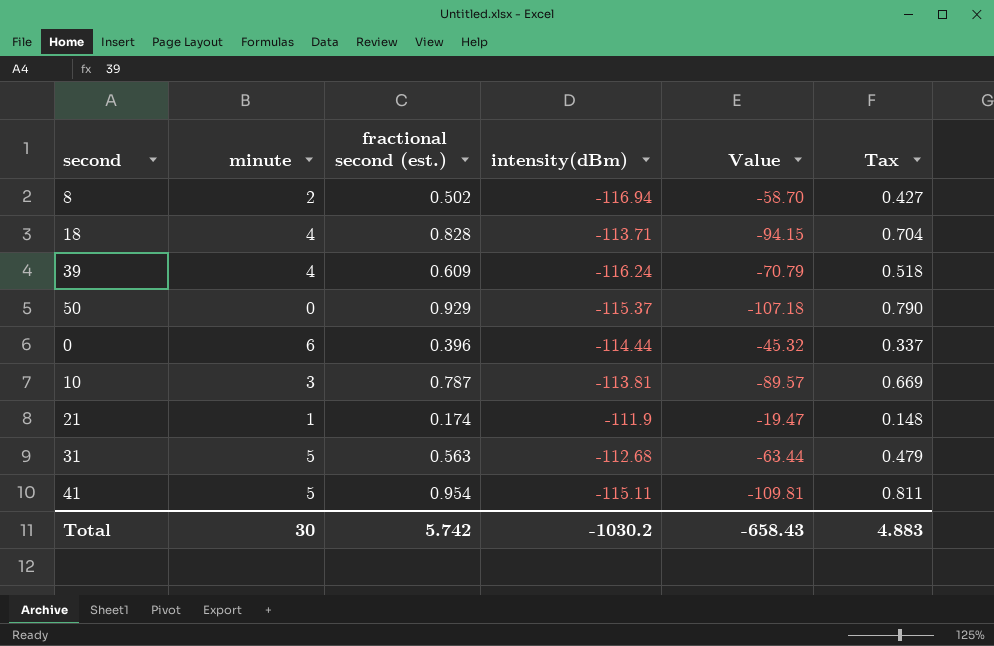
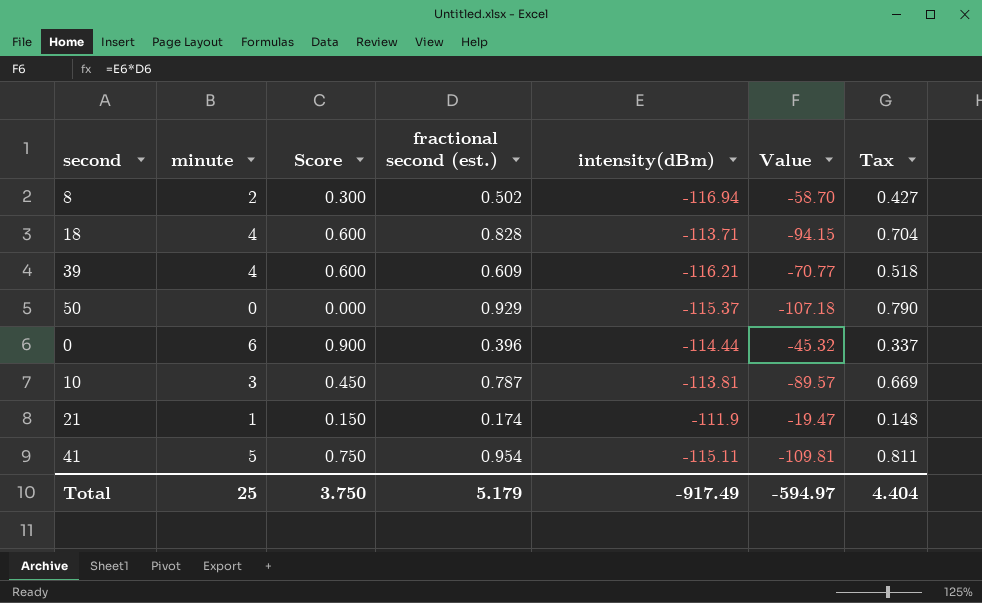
column Score | formula: none -> [minute] * 0.15
row 31: 5 | 0.563 | -112.68 | -63.44 | 0.479 -> none
39 | intensity(dBm): -116.24 -> -116.21
39 | Value: -70.79 -> -70.77
Total | minute: 30 -> 25
Total | fractional second (est.): 5.742 -> 5.179
Total | intensity(dBm): -1030.2 -> -917.49
Total | Value: -658.43 -> -594.97
Total | Tax: 4.883 -> 4.404

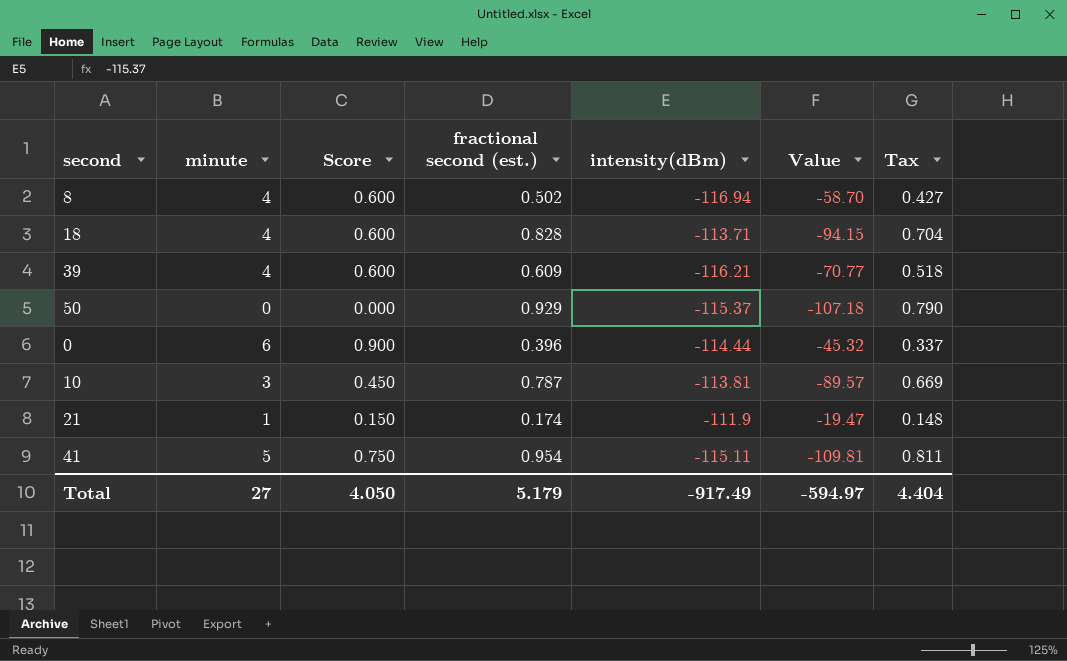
8 | minute: 2 -> 4
8 | Score: 0.300 -> 0.600
Total | minute: 25 -> 27
Total | Score: 3.750 -> 4.050

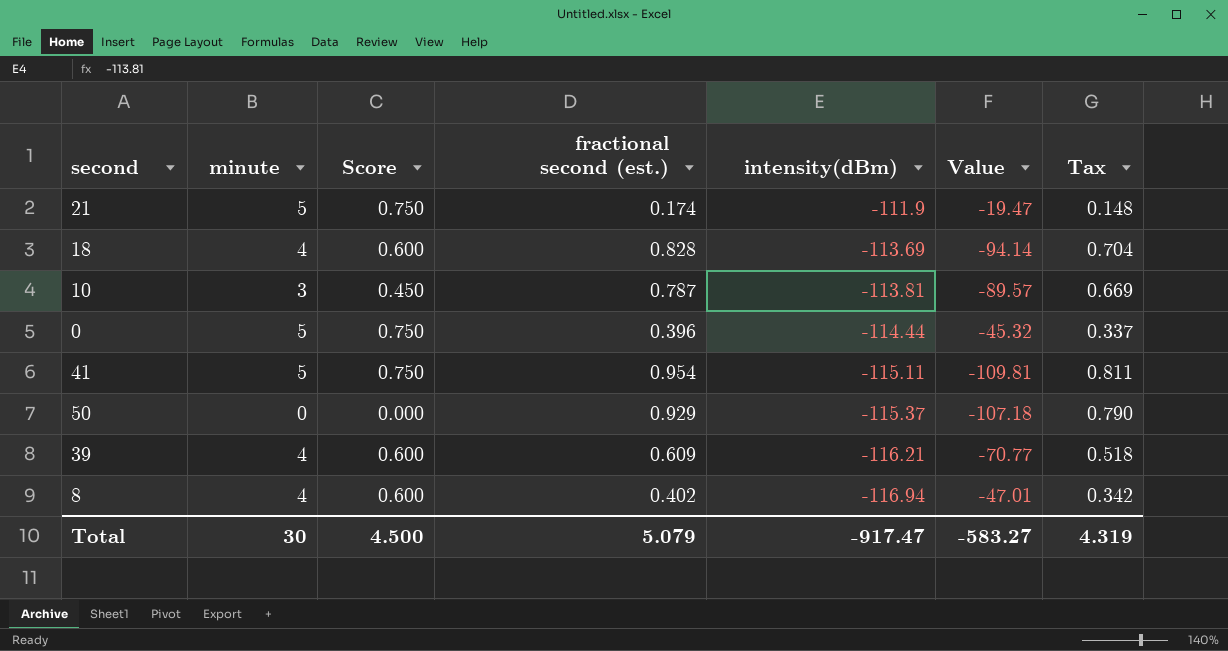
row order: none -> intensity(dBm) descending
21 | minute: 1 -> 5
21 | Score: 0.150 -> 0.750
18 | intensity(dBm): -113.71 -> -113.69
18 | Value: -94.15 -> -94.14
0 | minute: 6 -> 5
0 | Score: 0.900 -> 0.750
8 | fractional second (est.): 0.502 -> 0.402
8 | Value: -58.70 -> -47.01
8 | Tax: 0.427 -> 0.342
Total | minute: 27 -> 30
Total | Score: 4.050 -> 4.500
Total | fractional second (est.): 5.179 -> 5.079
Total | intensity(dBm): -917.49 -> -917.47
Total | Value: -594.97 -> -583.27
Total | Tax: 4.404 -> 4.319

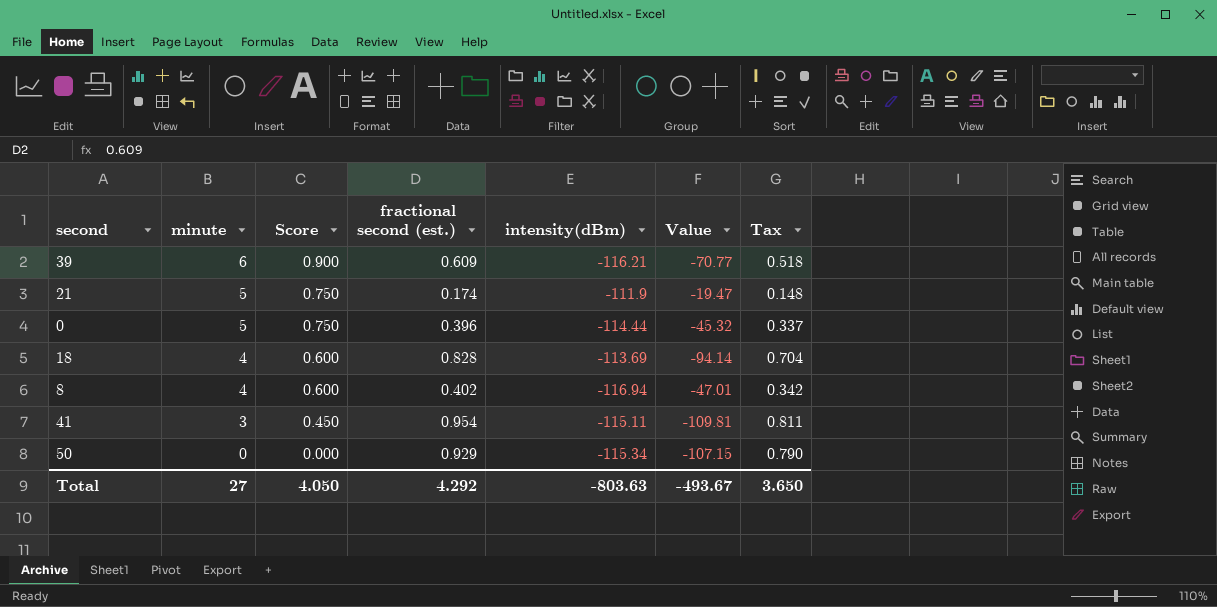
row order: intensity(dBm) descending -> minute descending
row 10: 3 | 0.450 | 0.787 | -113.81 | -89.57 | 0.669 -> none
39 | minute: 4 -> 6
39 | Score: 0.600 -> 0.900
41 | minute: 5 -> 3
41 | Score: 0.750 -> 0.450
50 | intensity(dBm): -115.37 -> -115.34
50 | Value: -107.18 -> -107.15
Total | minute: 30 -> 27
Total | Score: 4.500 -> 4.050
Total | fractional second (est.): 5.079 -> 4.292
Total | intensity(dBm): -917.47 -> -803.63
Total | Value: -583.27 -> -493.67
Total | Tax: 4.319 -> 3.650

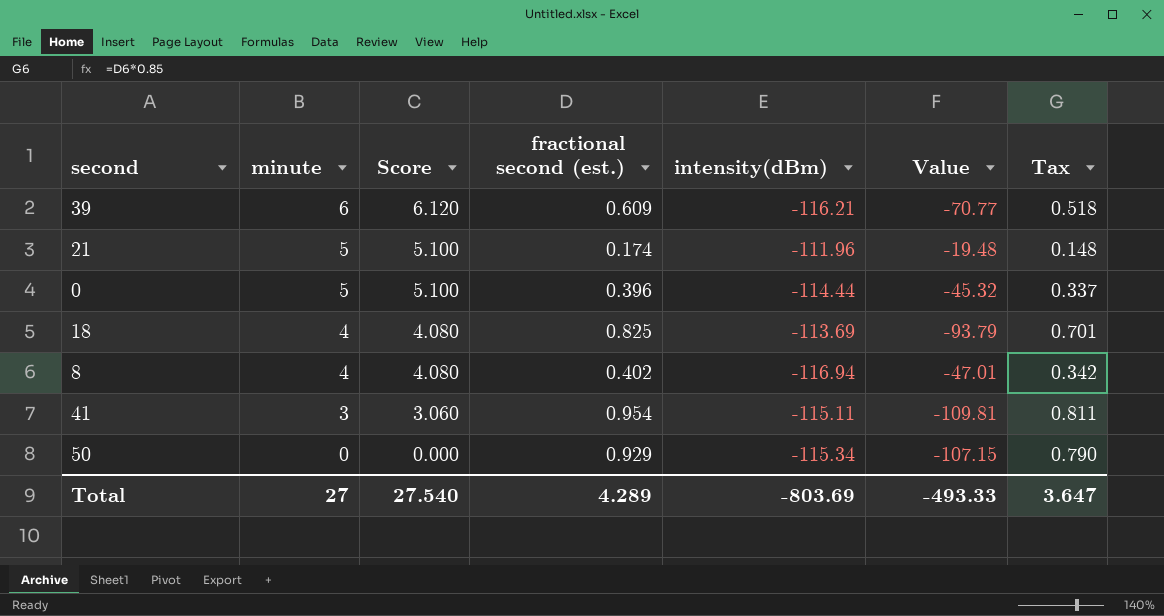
column Score | formula: [minute] * 0.15 -> [minute] * 1.02
21 | intensity(dBm): -111.9 -> -111.96
21 | Value: -19.47 -> -19.48
18 | fractional second (est.): 0.828 -> 0.825
18 | Value: -94.14 -> -93.79
18 | Tax: 0.704 -> 0.701
Total | Score: 4.050 -> 27.540
Total | fractional second (est.): 4.292 -> 4.289
Total | intensity(dBm): -803.63 -> -803.69
Total | Value: -493.67 -> -493.33
Total | Tax: 3.650 -> 3.647

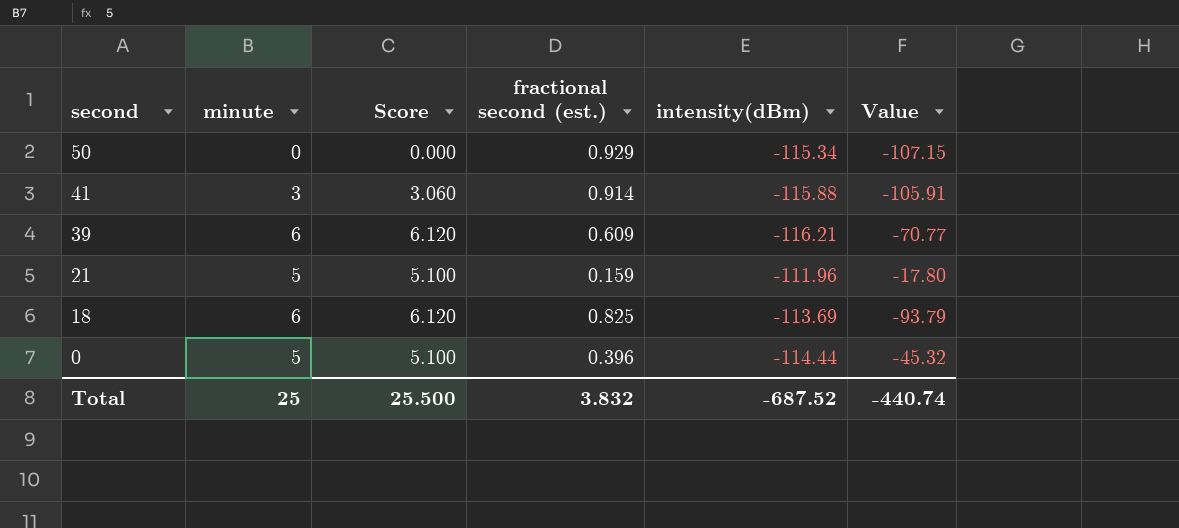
row order: minute descending -> second descending
column Tax | formula: [fractional second (est.)] * 0.85 -> none
row 8: 4 | 4.080 | 0.402 | -116.94 | -47.01 | 0.342 -> none
41 | fractional second (est.): 0.954 -> 0.914
41 | intensity(dBm): -115.11 -> -115.88
41 | Value: -109.81 -> -105.91
21 | fractional second (est.): 0.174 -> 0.159
21 | Value: -19.48 -> -17.80
18 | minute: 4 -> 6
18 | Score: 4.080 -> 6.120
Total | minute: 27 -> 25
Total | Score: 27.540 -> 25.500
Total | fractional second (est.): 4.289 -> 3.832
Total | intensity(dBm): -803.69 -> -687.52
Total | Value: -493.33 -> -440.74

